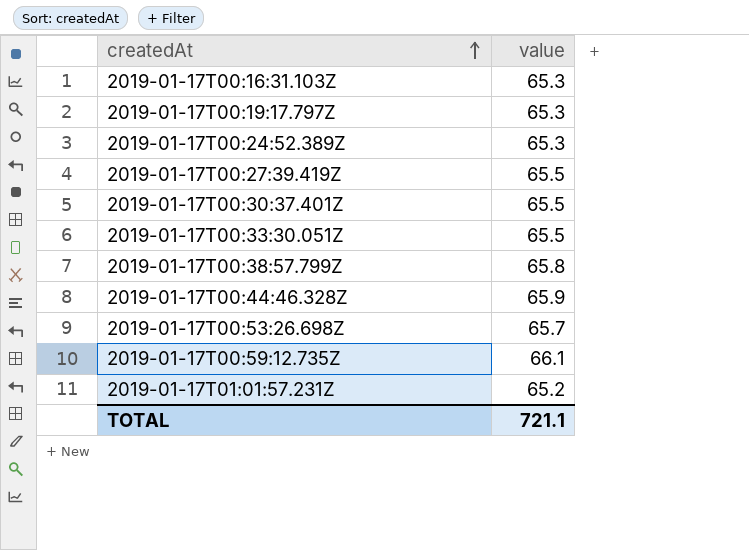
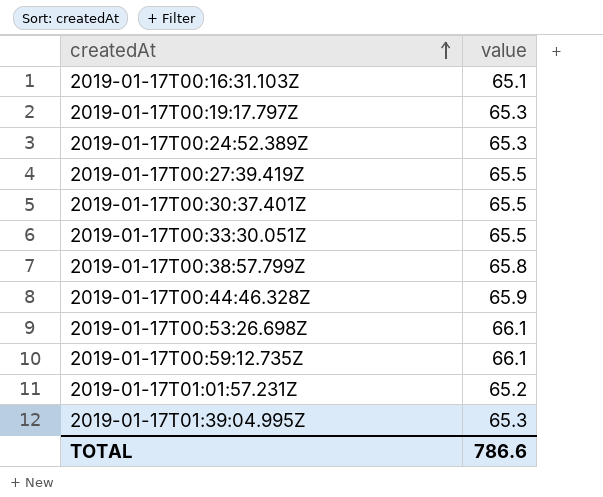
2019-01-17T00:16:31.103Z | value: 65.3 -> 65.1
2019-01-17T00:53:26.698Z | value: 65.7 -> 66.1
row 2019-01-17T01:39:04.995Z: none -> 65.3
TOTAL | value: 721.1 -> 786.6

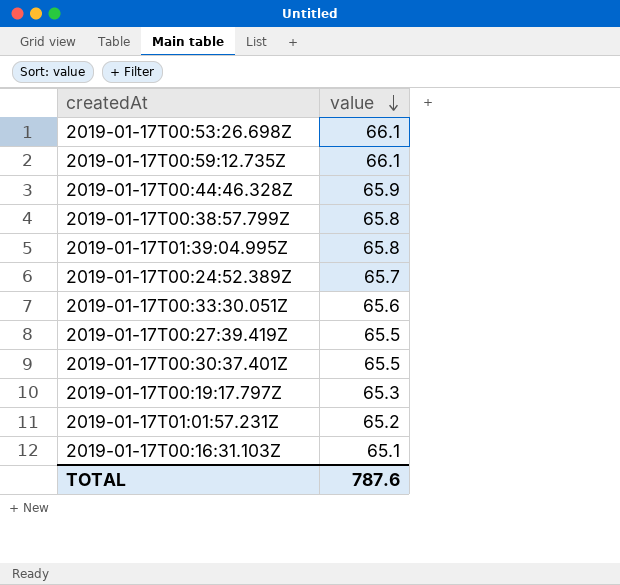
row order: createdAt ascending -> value descending
2019-01-17T01:39:04.995Z | value: 65.3 -> 65.8
2019-01-17T00:24:52.389Z | value: 65.3 -> 65.7
2019-01-17T00:33:30.051Z | value: 65.5 -> 65.6
TOTAL | value: 786.6 -> 787.6

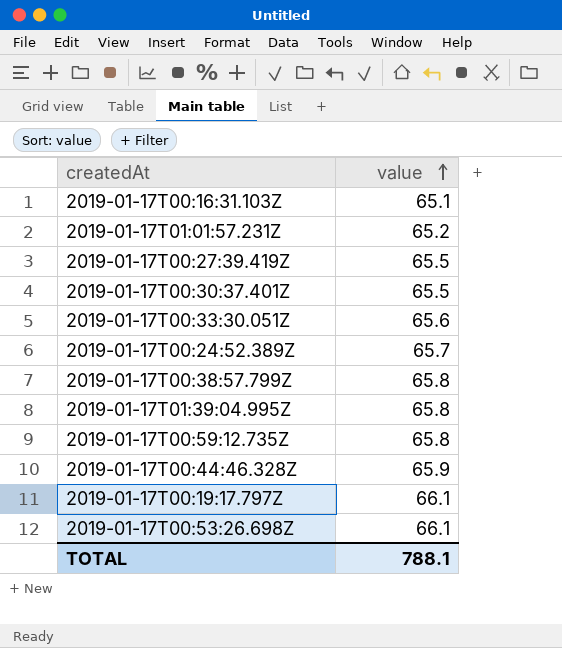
row order: value descending -> value ascending
2019-01-17T00:59:12.735Z | value: 66.1 -> 65.8
2019-01-17T00:19:17.797Z | value: 65.3 -> 66.1
TOTAL | value: 787.6 -> 788.1

